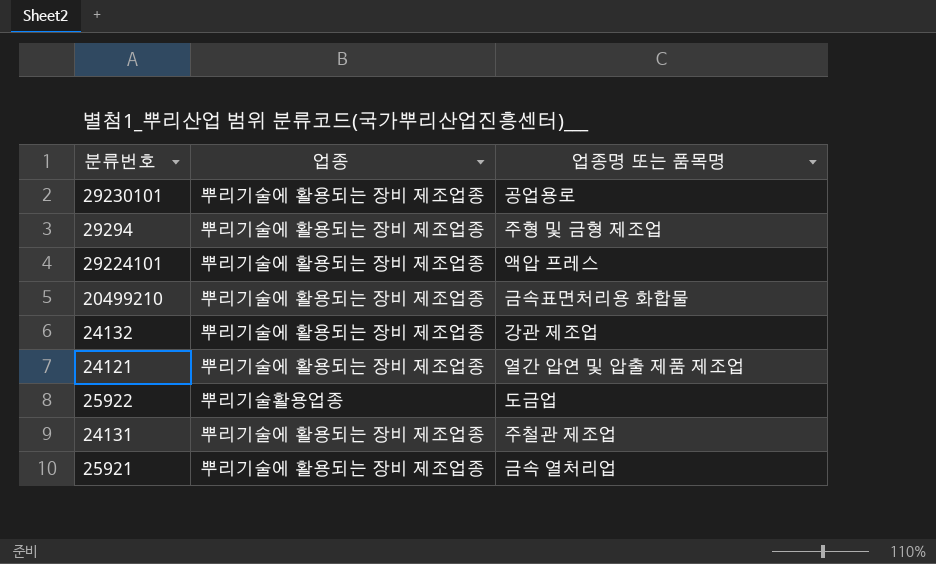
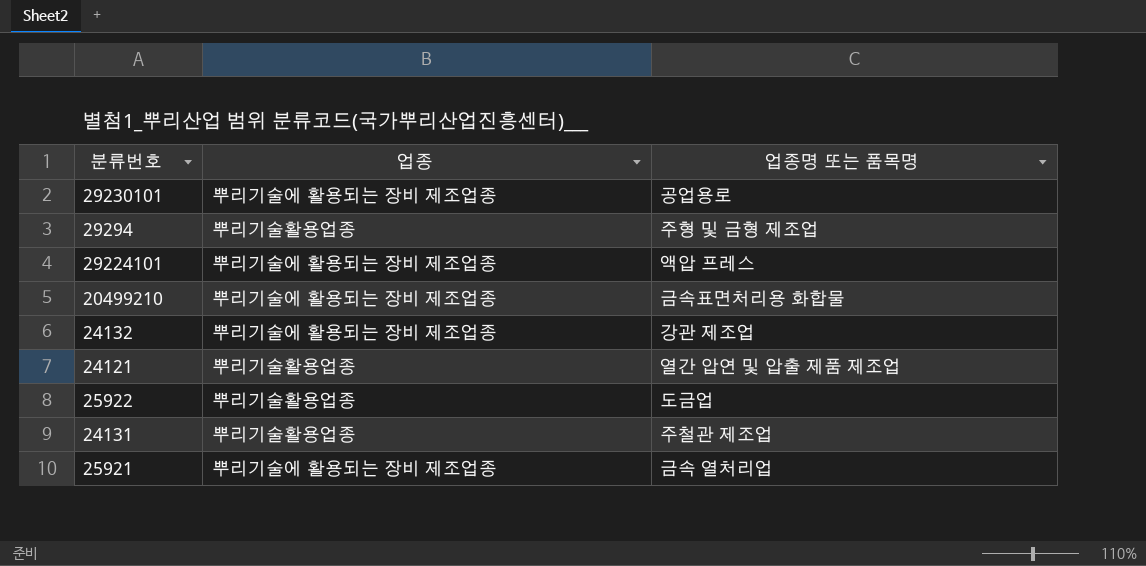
29294 | 업종: 뿌리기술에 활용되는 장비 제조업종 -> 뿌리기술활용업종
24121 | 업종: 뿌리기술에 활용되는 장비 제조업종 -> 뿌리기술활용업종
24131 | 업종: 뿌리기술에 활용되는 장비 제조업종 -> 뿌리기술활용업종

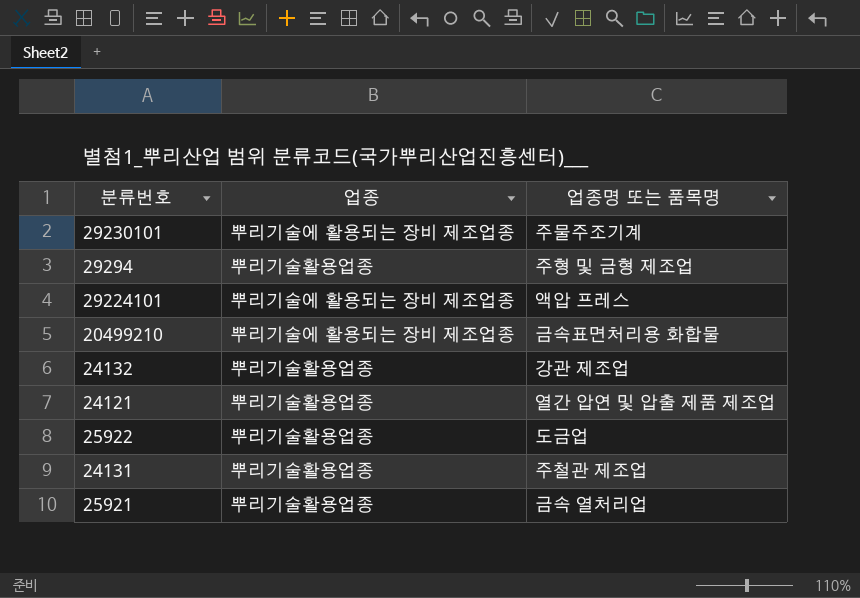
29230101 | 업종명 또는 품목명: 공업용로 -> 주물주조기계
24132 | 업종: 뿌리기술에 활용되는 장비 제조업종 -> 뿌리기술활용업종
25921 | 업종: 뿌리기술에 활용되는 장비 제조업종 -> 뿌리기술활용업종

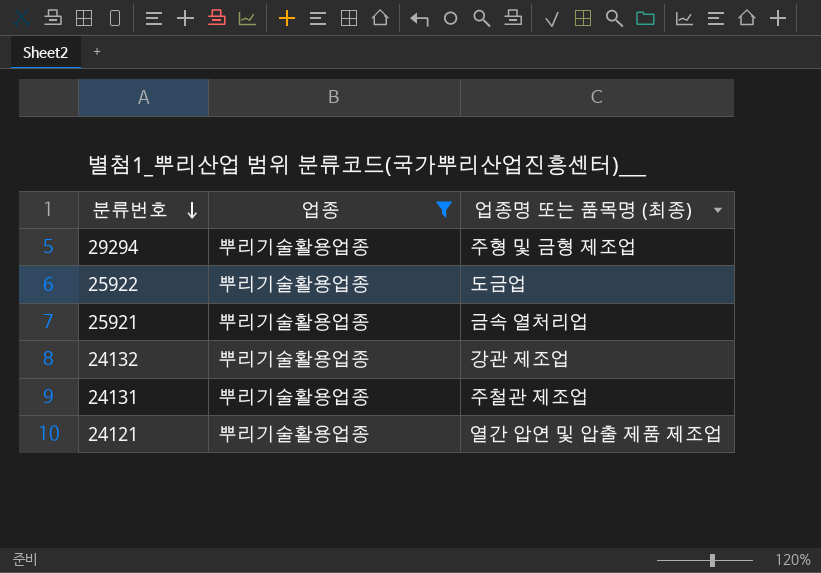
filter: none -> 업종 = 뿌리기술활용업종
row order: none -> 분류번호 descending
column name: 업종명 또는 품목명 -> 업종명 또는 품목명 (최종)

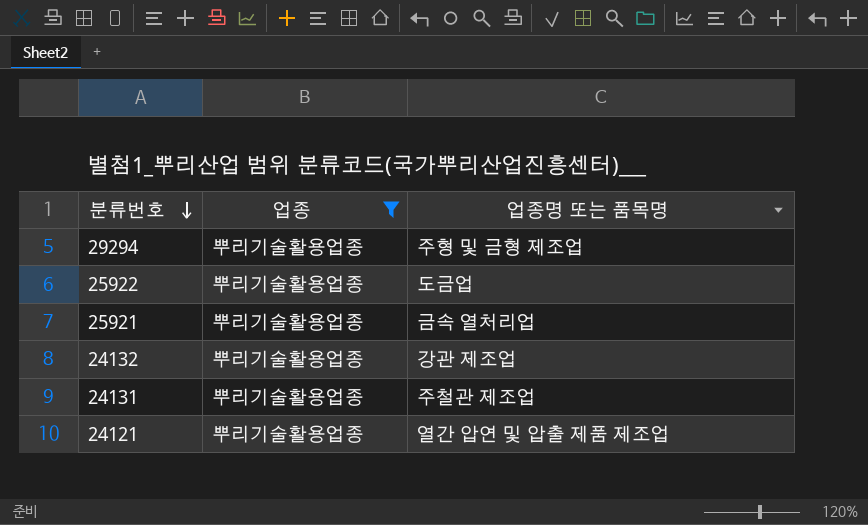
column name: 업종명 또는 품목명 (최종) -> 업종명 또는 품목명

